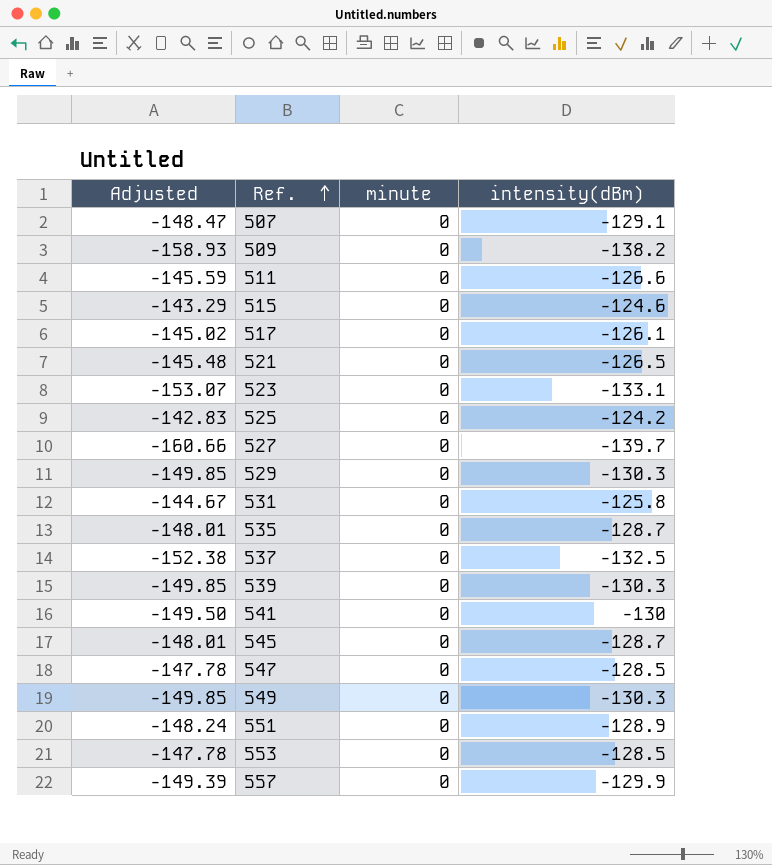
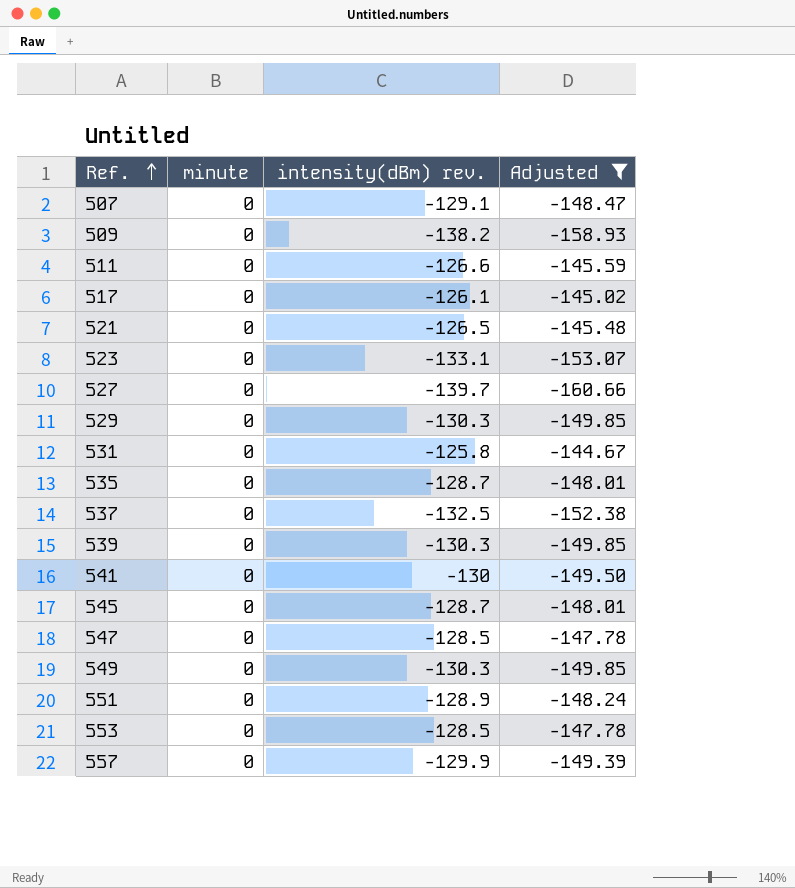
filter: none -> Adjusted <= -144.67
column name: intensity(dBm) -> intensity(dBm) rev.
column Adjusted | position: 1 -> 4

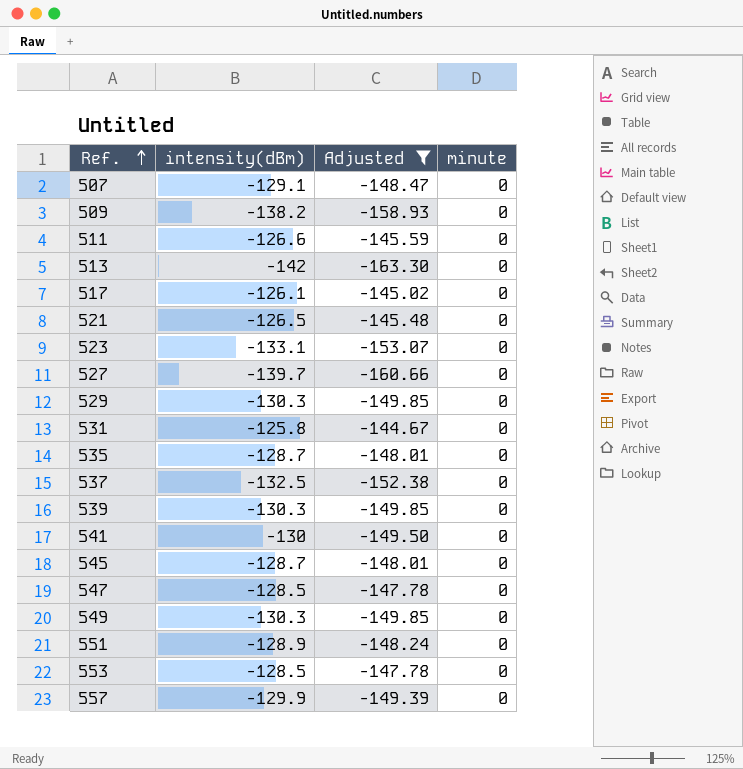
column name: intensity(dBm) rev. -> intensity(dBm)
column minute | position: 2 -> 4
row 513: none -> -142 | -163.30 | 0

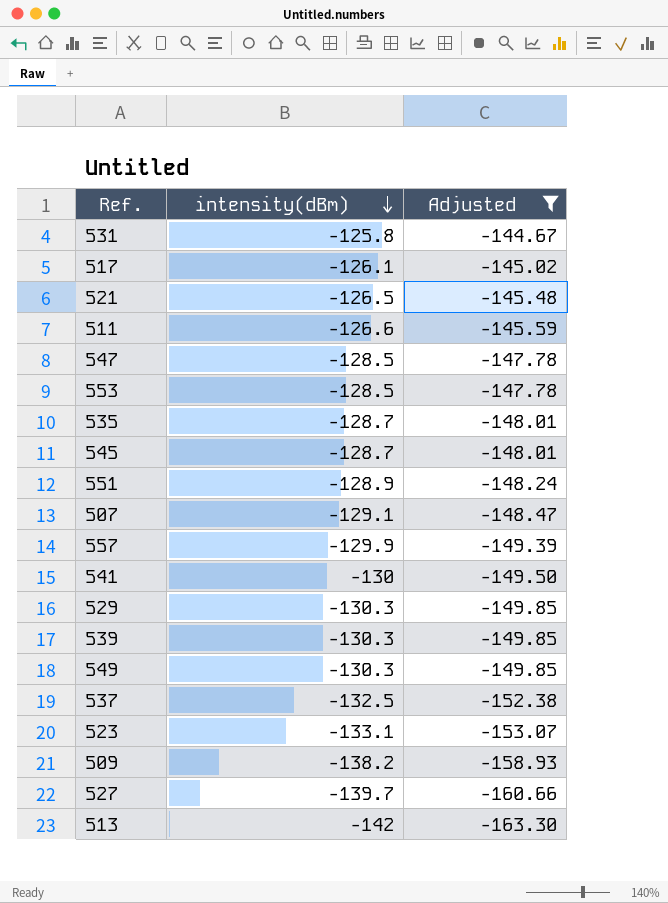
row order: Ref. ascending -> intensity(dBm) descending
column minute | position: 4 -> none

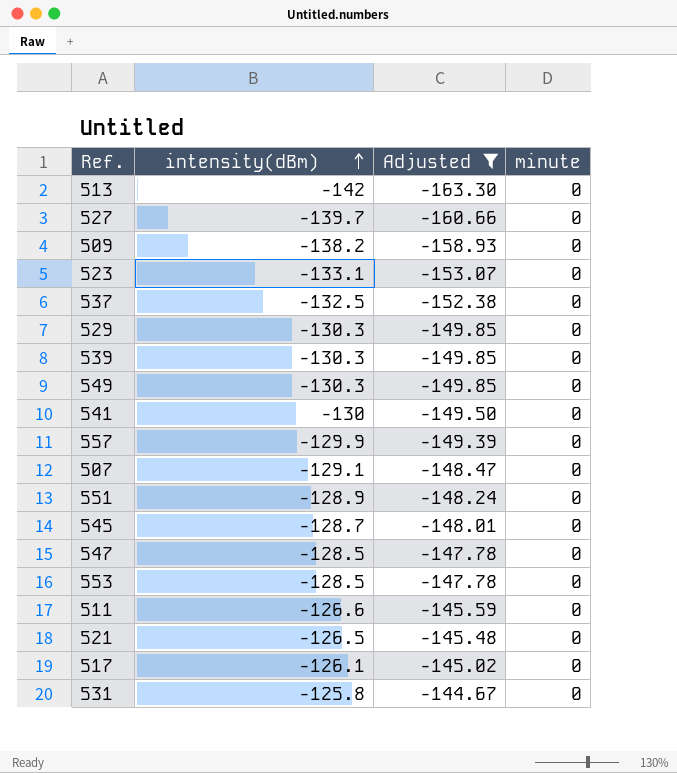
row order: intensity(dBm) descending -> intensity(dBm) ascending
column minute | position: none -> 4
row 535: -128.7 | -148.01 -> none

